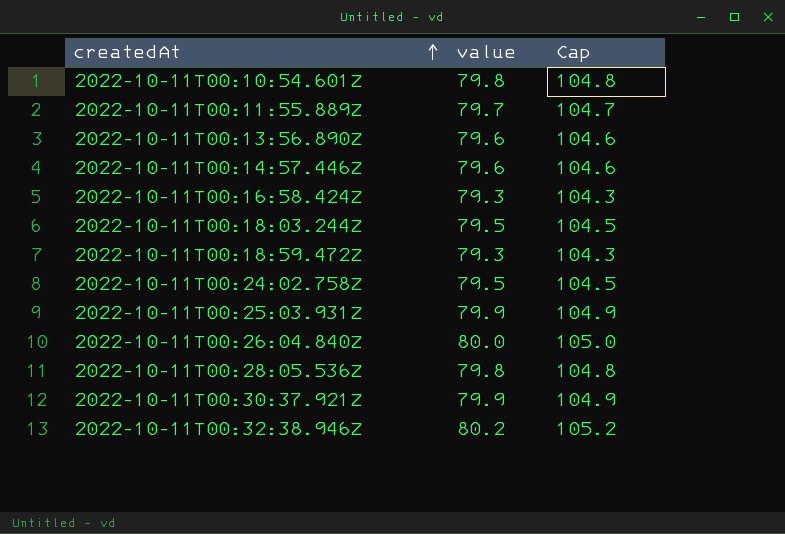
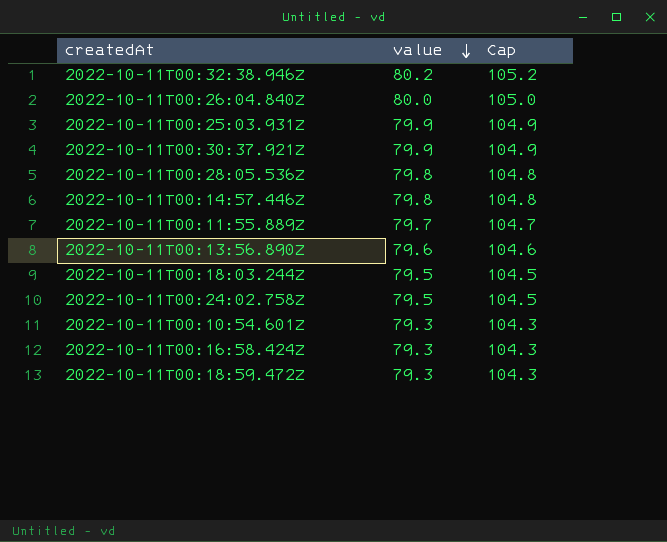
row order: createdAt ascending -> value descending
2022-10-11T00:14:57.446Z | value: 79.6 -> 79.8
2022-10-11T00:14:57.446Z | Cap: 104.6 -> 104.8
2022-10-11T00:10:54.601Z | value: 79.8 -> 79.3
2022-10-11T00:10:54.601Z | Cap: 104.8 -> 104.3

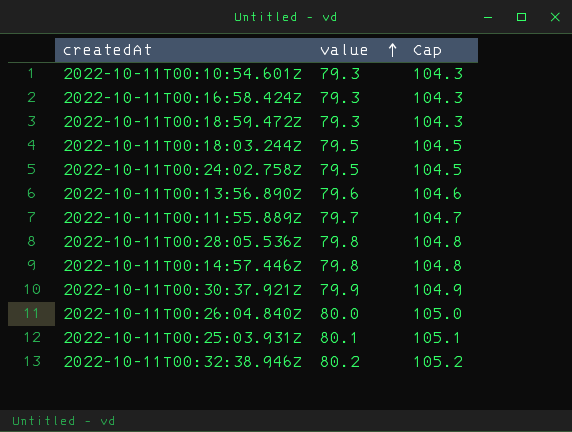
row order: value descending -> value ascending
2022-10-11T00:25:03.931Z | value: 79.9 -> 80.1
2022-10-11T00:25:03.931Z | Cap: 104.9 -> 105.1

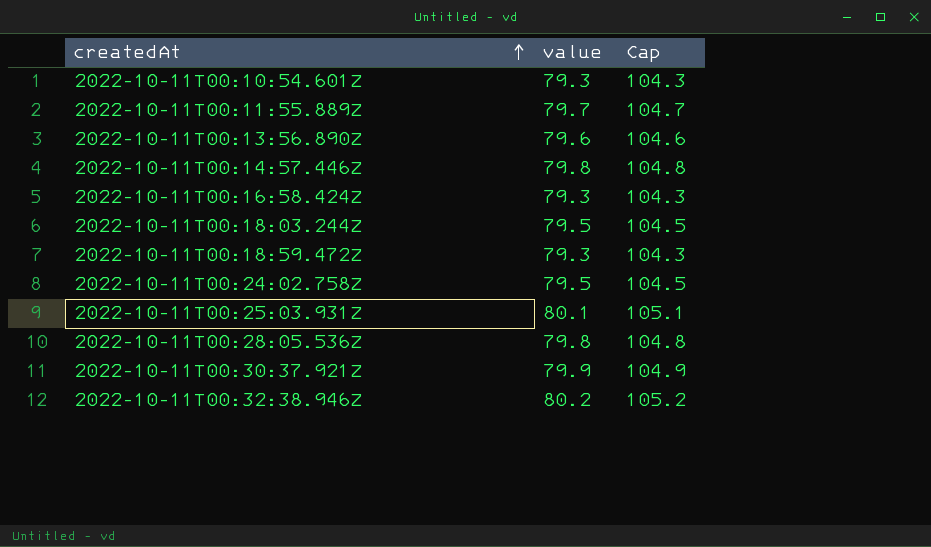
row order: value ascending -> createdAt ascending
row 2022-10-11T00:26:04.840Z: 80.0 | 105.0 -> none

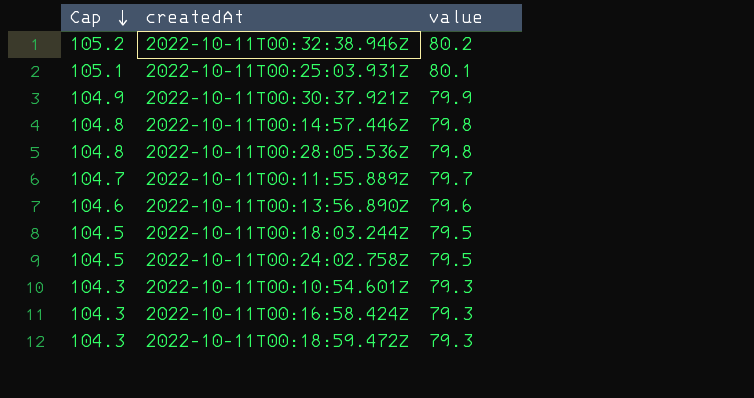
row order: createdAt ascending -> Cap descending
column Cap | position: 3 -> 1

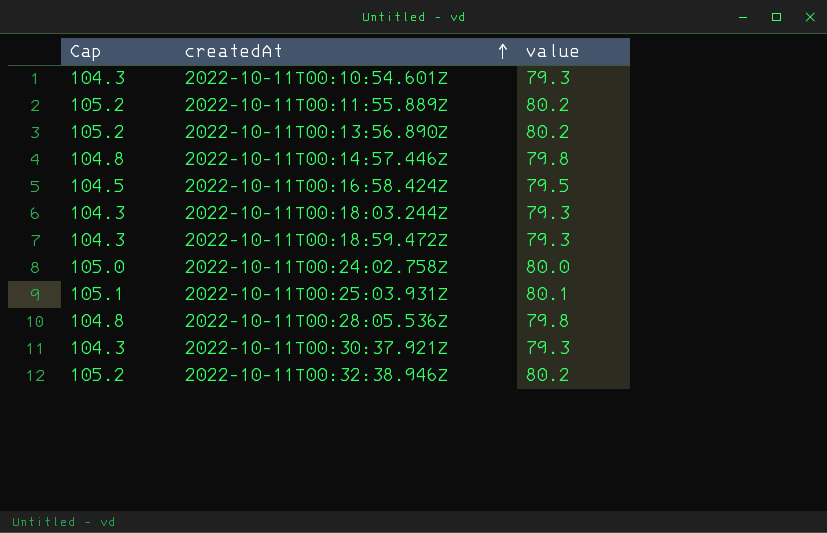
row order: Cap descending -> createdAt ascending
2022-10-11T00:11:55.889Z | Cap: 104.7 -> 105.2
2022-10-11T00:11:55.889Z | value: 79.7 -> 80.2
2022-10-11T00:13:56.890Z | Cap: 104.6 -> 105.2
2022-10-11T00:13:56.890Z | value: 79.6 -> 80.2
2022-10-11T00:16:58.424Z | Cap: 104.3 -> 104.5
2022-10-11T00:16:58.424Z | value: 79.3 -> 79.5
2022-10-11T00:18:03.244Z | Cap: 104.5 -> 104.3
2022-10-11T00:18:03.244Z | value: 79.5 -> 79.3
2022-10-11T00:24:02.758Z | Cap: 104.5 -> 105.0
2022-10-11T00:24:02.758Z | value: 79.5 -> 80.0
2022-10-11T00:30:37.921Z | Cap: 104.9 -> 104.3
2022-10-11T00:30:37.921Z | value: 79.9 -> 79.3

